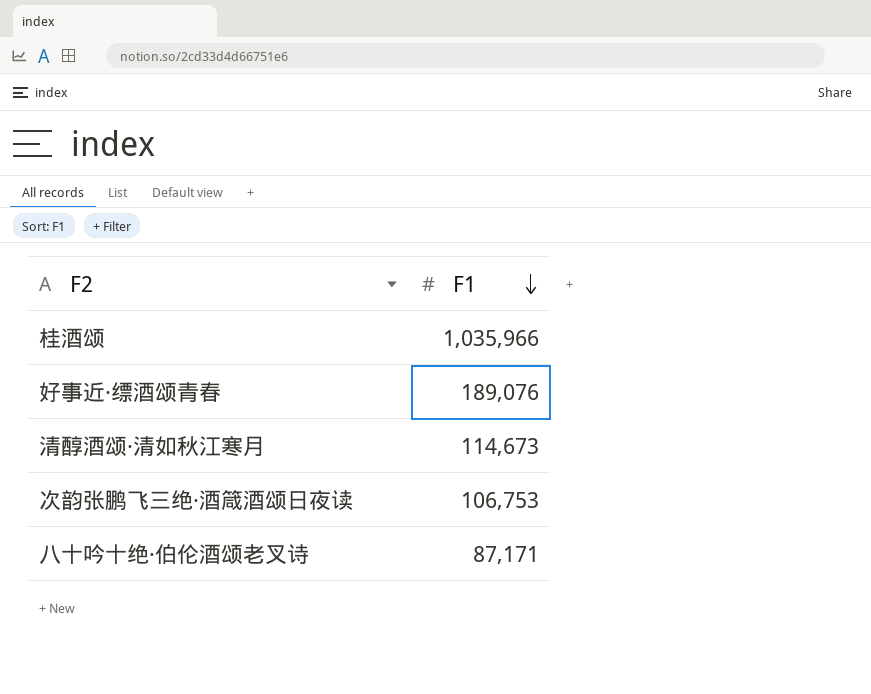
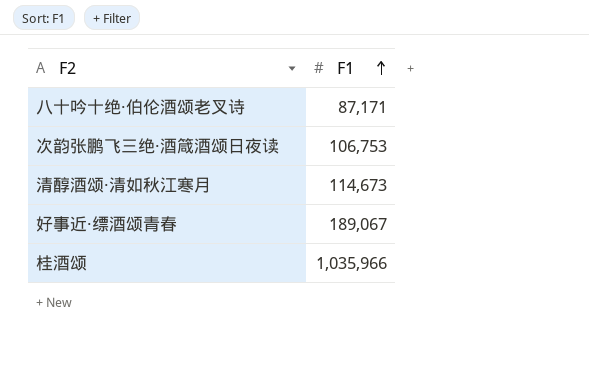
row order: F1 descending -> F1 ascending
好事近·缥酒颂青春 | F1: 189,076 -> 189,067

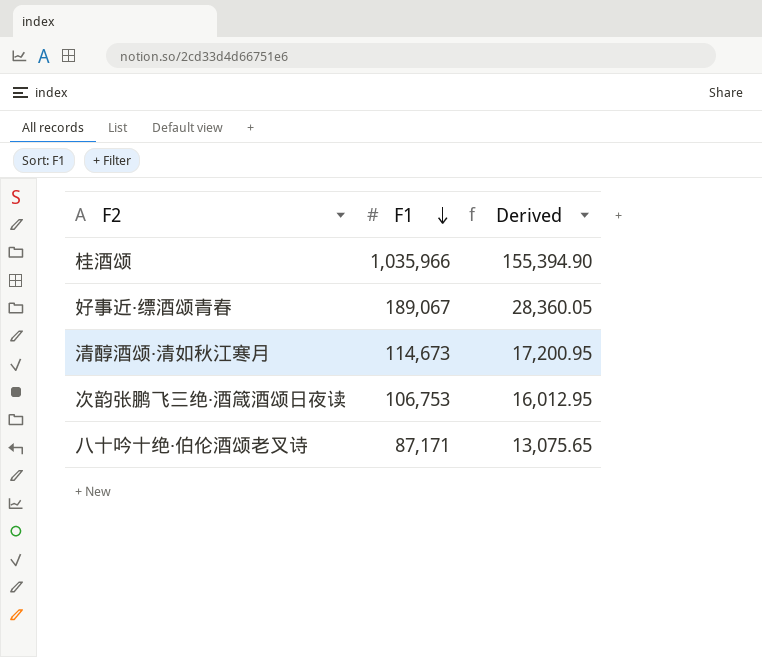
row order: F1 ascending -> F1 descending
column Derived | formula: none -> [F1] * 0.15

